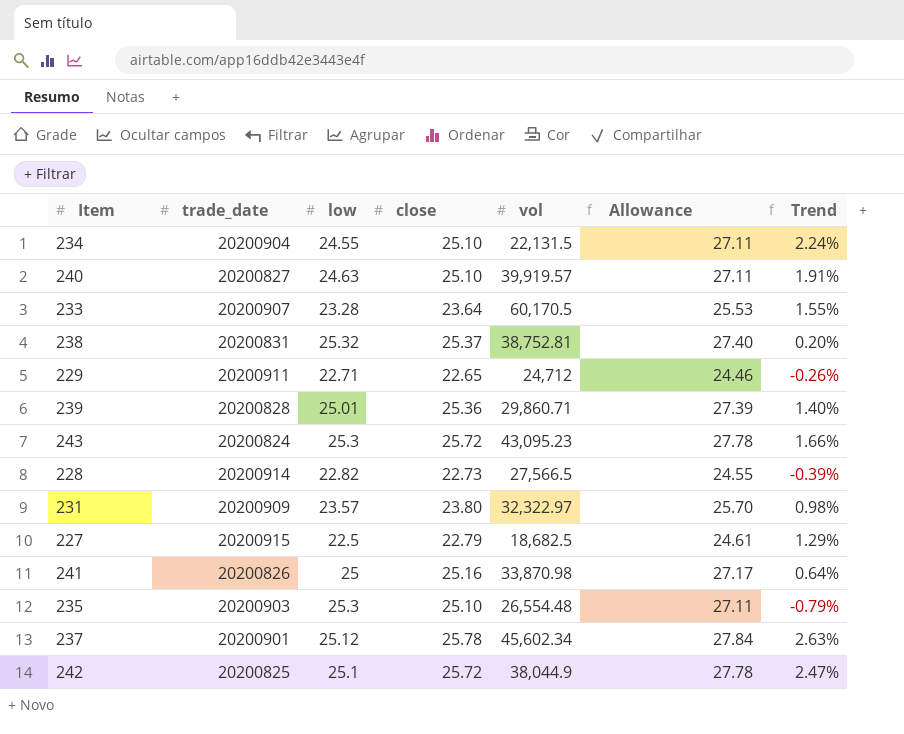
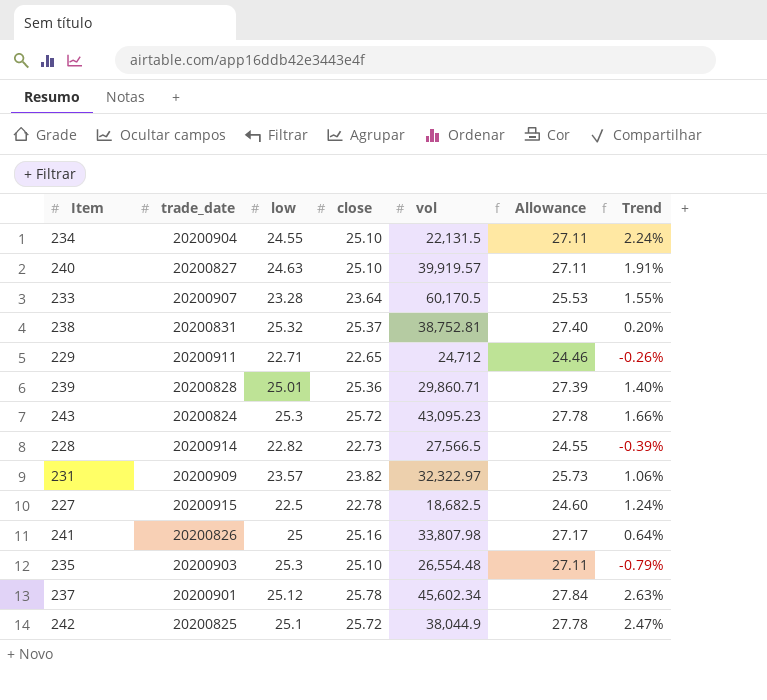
231 | close: 23.80 -> 23.82
231 | Allowance: 25.70 -> 25.73
231 | Trend: 0.98% -> 1.06%
227 | close: 22.79 -> 22.78
227 | Allowance: 24.61 -> 24.60
227 | Trend: 1.29% -> 1.24%
241 | vol: 33,870.98 -> 33,807.98

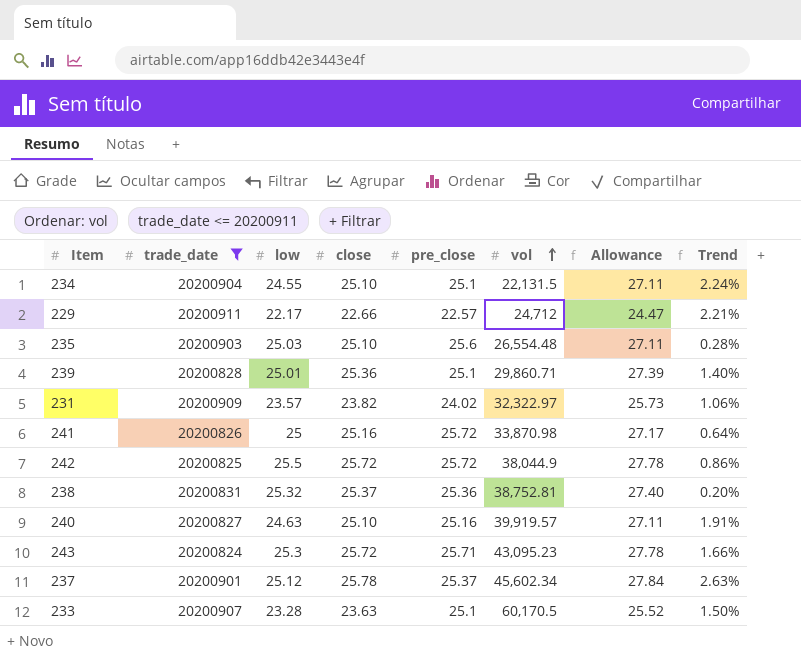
filter: none -> trade_date <= 20200911
row order: none -> vol ascending
column pre_close | position: none -> 5
229 | low: 22.71 -> 22.17
229 | close: 22.65 -> 22.66
229 | Allowance: 24.46 -> 24.47
229 | Trend: -0.26% -> 2.21%
235 | low: 25.3 -> 25.03
235 | Trend: -0.79% -> 0.28%
241 | vol: 33,807.98 -> 33,870.98
242 | low: 25.1 -> 25.5
242 | Trend: 2.47% -> 0.86%
233 | close: 23.64 -> 23.63
233 | Allowance: 25.53 -> 25.52
233 | Trend: 1.55% -> 1.50%

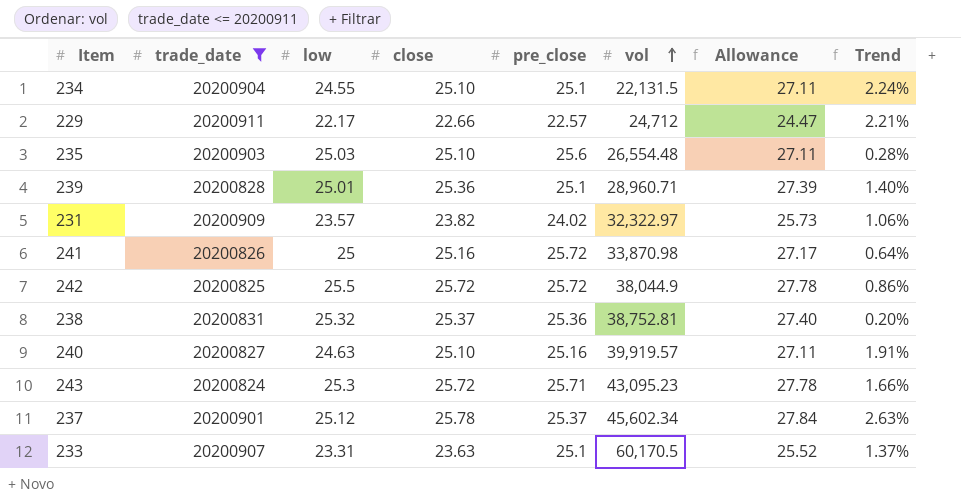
239 | vol: 29,860.71 -> 28,960.71
233 | low: 23.28 -> 23.31
233 | Trend: 1.50% -> 1.37%

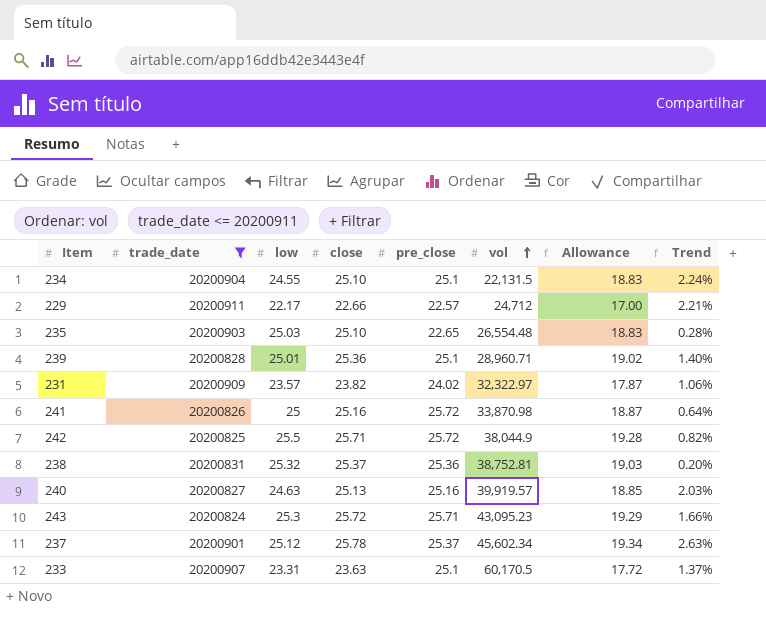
column Allowance | formula: [close] * 1.08 -> [close] * 0.75
235 | pre_close: 25.6 -> 22.65
242 | close: 25.72 -> 25.71
242 | Trend: 0.86% -> 0.82%
240 | close: 25.10 -> 25.13
240 | Trend: 1.91% -> 2.03%

